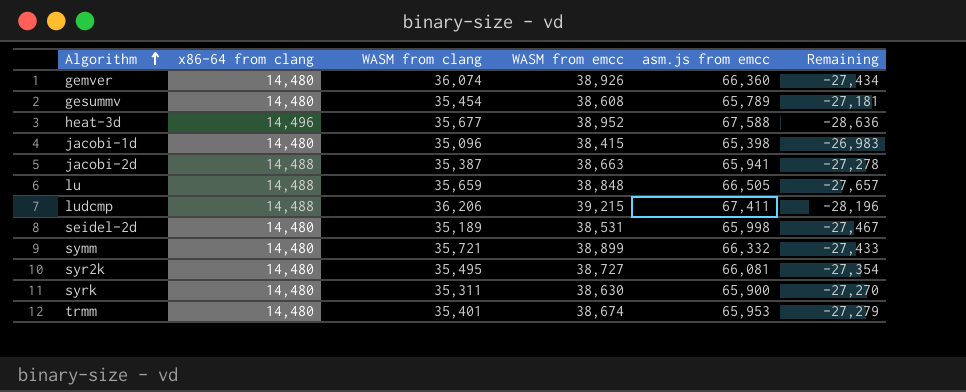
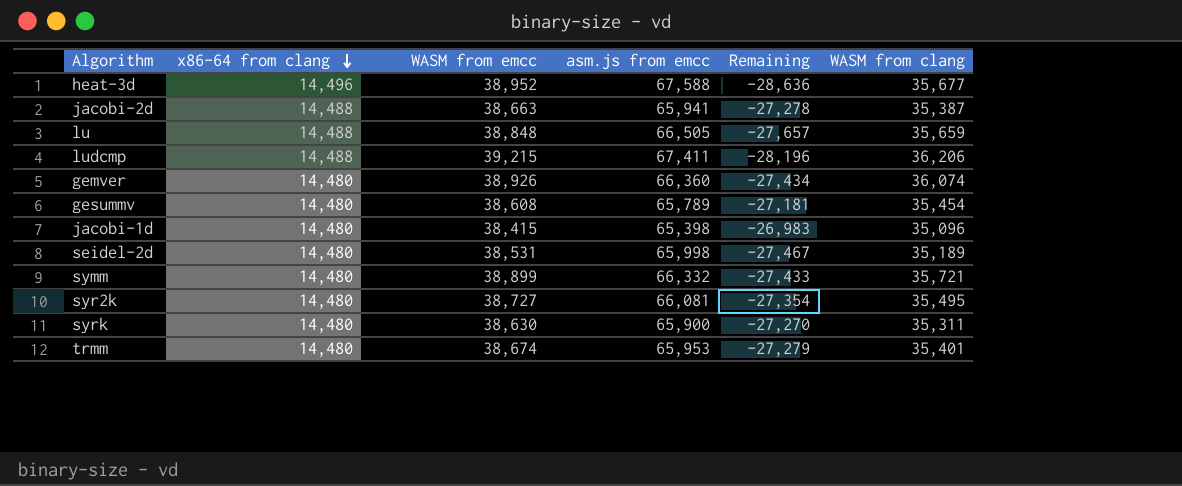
row order: Algorithm ascending -> x86-64 from clang descending
column WASM from clang | position: 3 -> 6

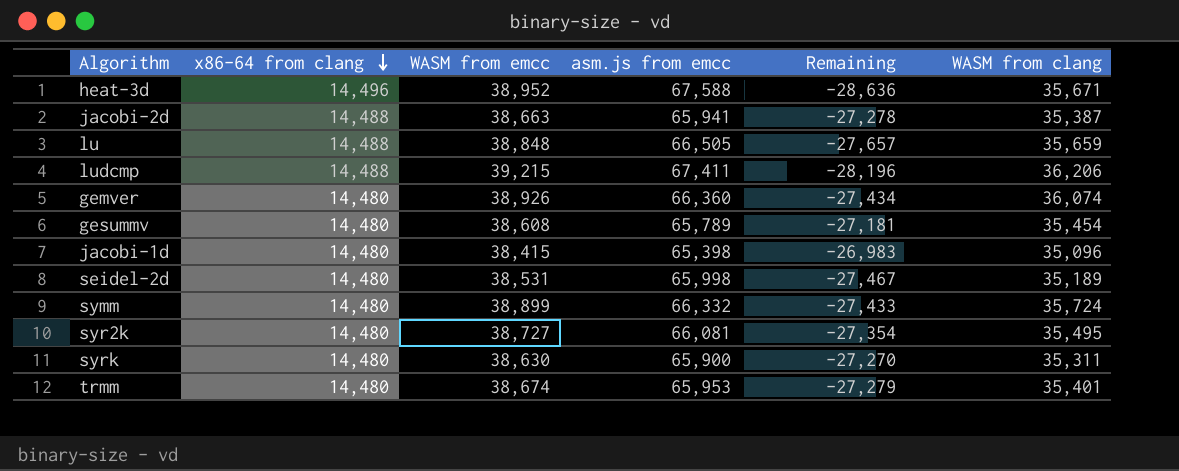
heat-3d | WASM from clang: 35,677 -> 35,671
symm | WASM from clang: 35,721 -> 35,724

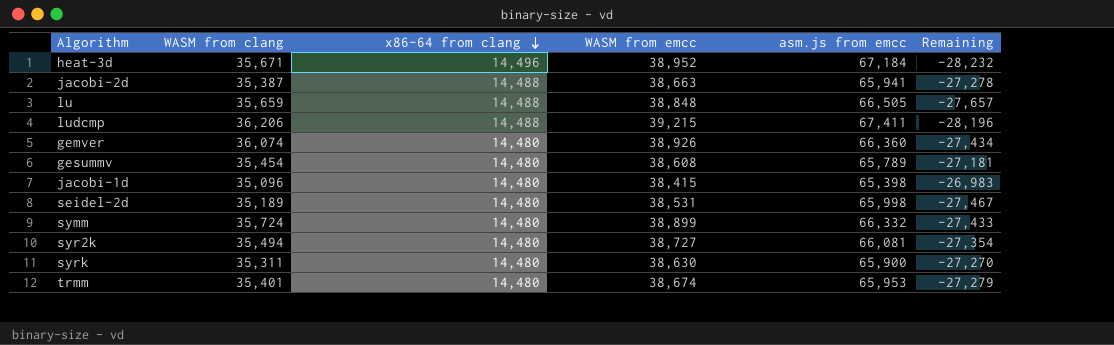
column WASM from clang | position: 6 -> 2
heat-3d | asm.js from emcc: 67,588 -> 67,184
heat-3d | Remaining: -28,636 -> -28,232
syr2k | WASM from clang: 35,495 -> 35,494

